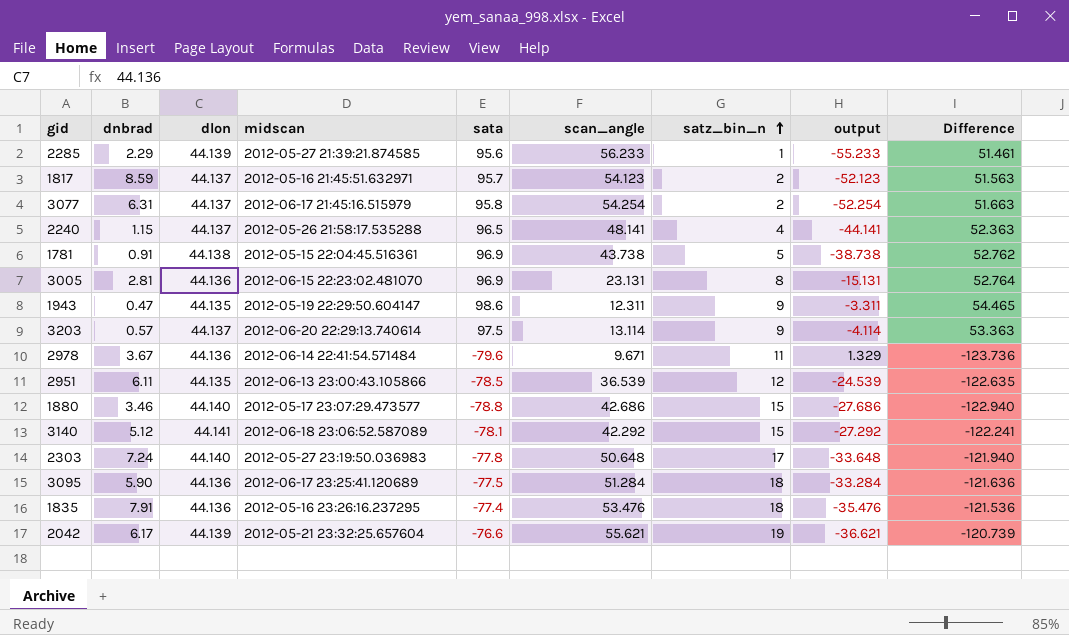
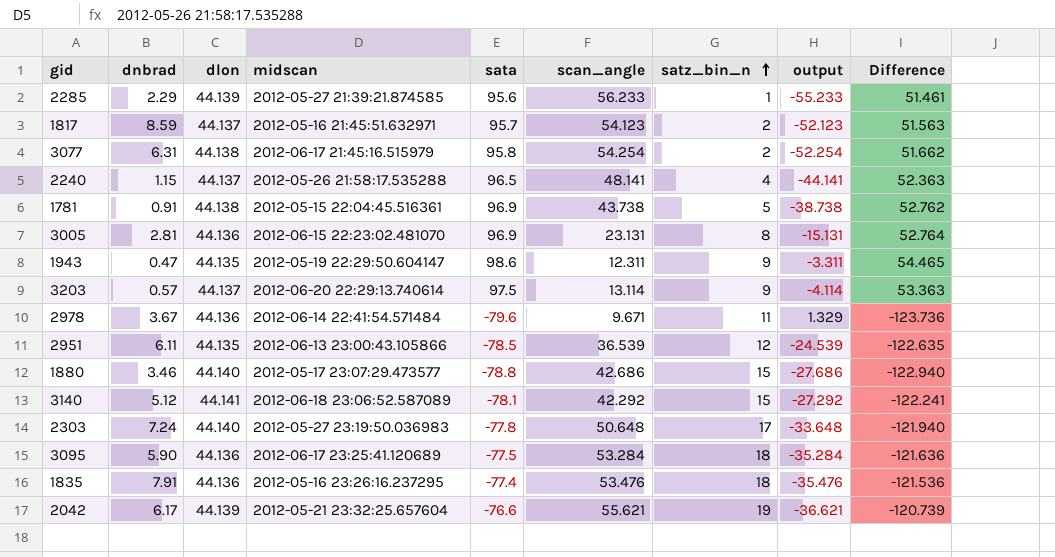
3077 | dlon: 44.137 -> 44.138
3077 | Difference: 51.663 -> 51.662
3095 | scan_angle: 51.284 -> 53.284
3095 | output: -33.284 -> -35.284

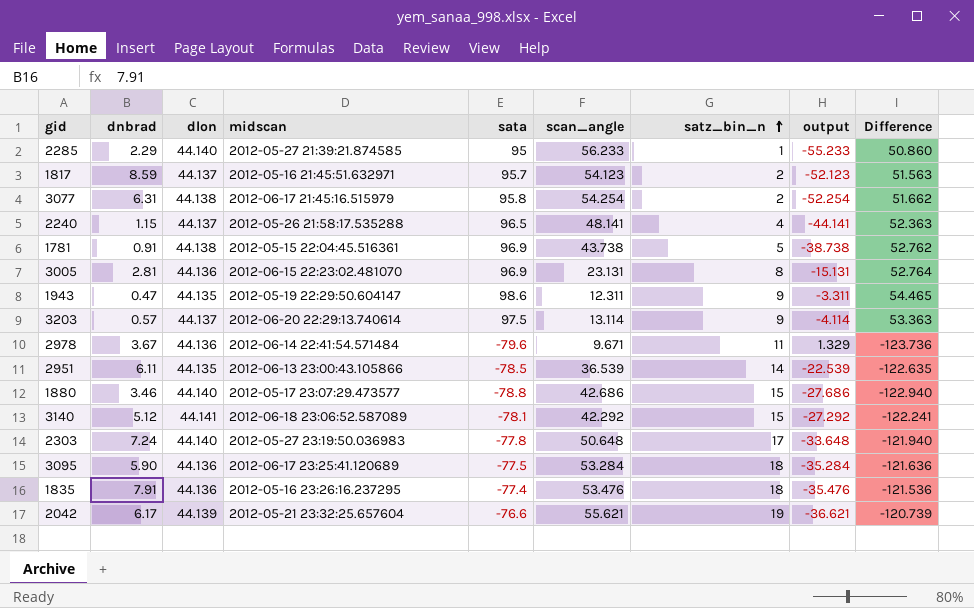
2285 | dlon: 44.139 -> 44.140
2285 | sata: 95.6 -> 95
2285 | Difference: 51.461 -> 50.860
2951 | satz_bin_n: 12 -> 14
2951 | output: -24.539 -> -22.539

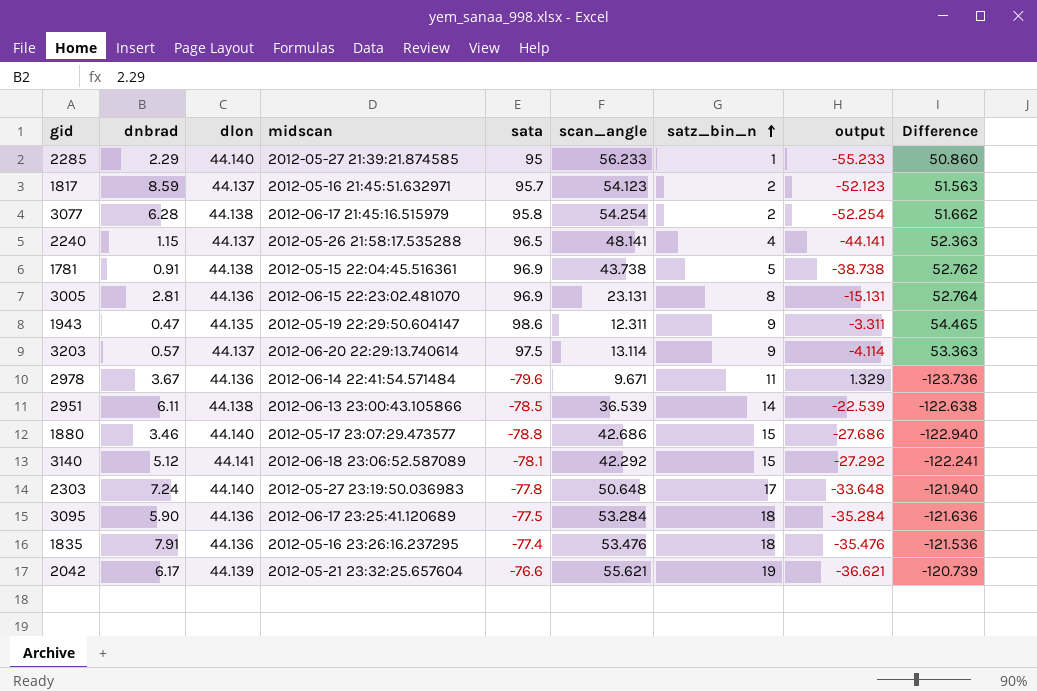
3077 | dnbrad: 6.31 -> 6.28
2951 | dlon: 44.135 -> 44.138
2951 | Difference: -122.635 -> -122.638

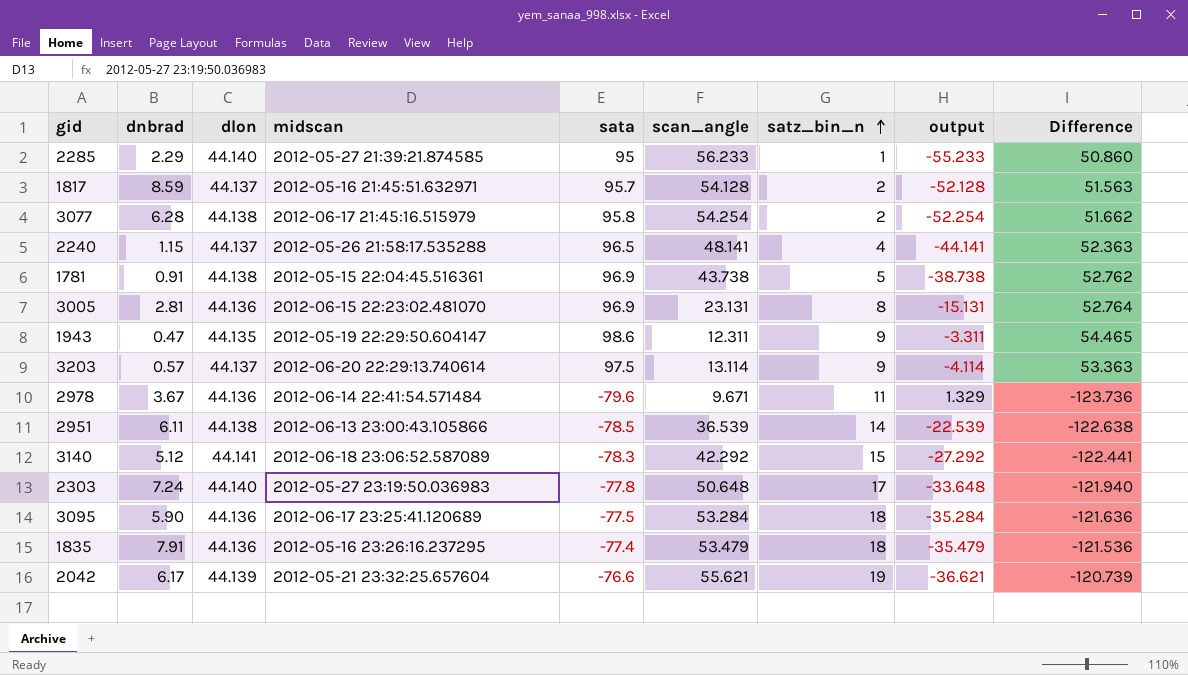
row 1880: 3.46 | 44.140 | 2012-05-17 23:07:29.473577 | -78.8 | 42.686 | 15 | -27.686 | -122.940 -> none
1817 | scan_angle: 54.123 -> 54.128
1817 | output: -52.123 -> -52.128
3140 | sata: -78.1 -> -78.3
3140 | Difference: -122.241 -> -122.441
1835 | scan_angle: 53.476 -> 53.479
1835 | output: -35.476 -> -35.479

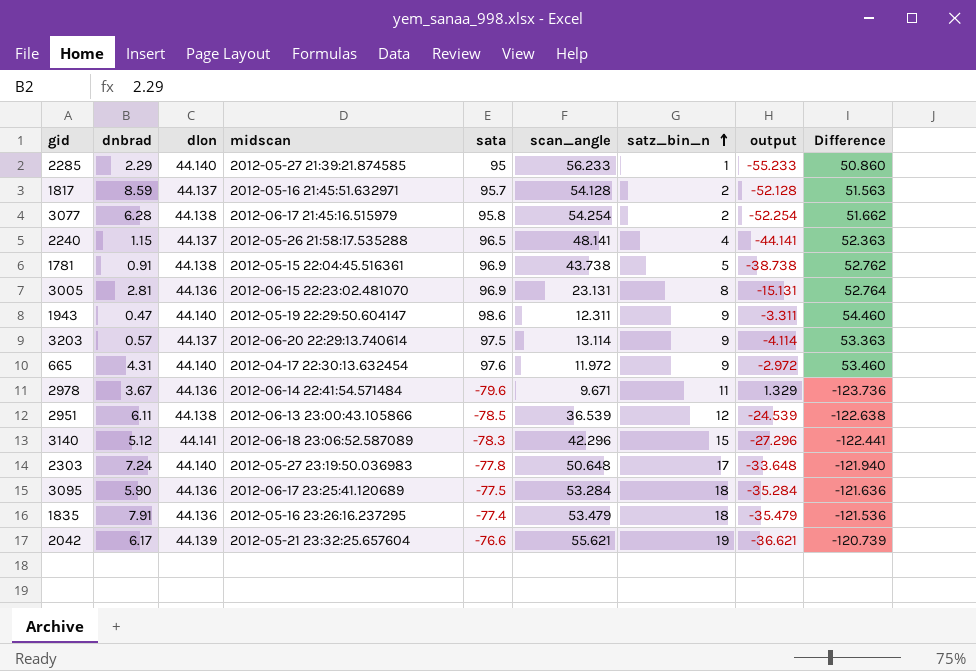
1943 | dlon: 44.135 -> 44.140
1943 | Difference: 54.465 -> 54.460
row 665: none -> 4.31 | 44.140 | 2012-04-17 22:30:13.632454 | 97.6 | 11.972 | 9 | -2.972 | 53.460
2951 | satz_bin_n: 14 -> 12
2951 | output: -22.539 -> -24.539
3140 | scan_angle: 42.292 -> 42.296
3140 | output: -27.292 -> -27.296

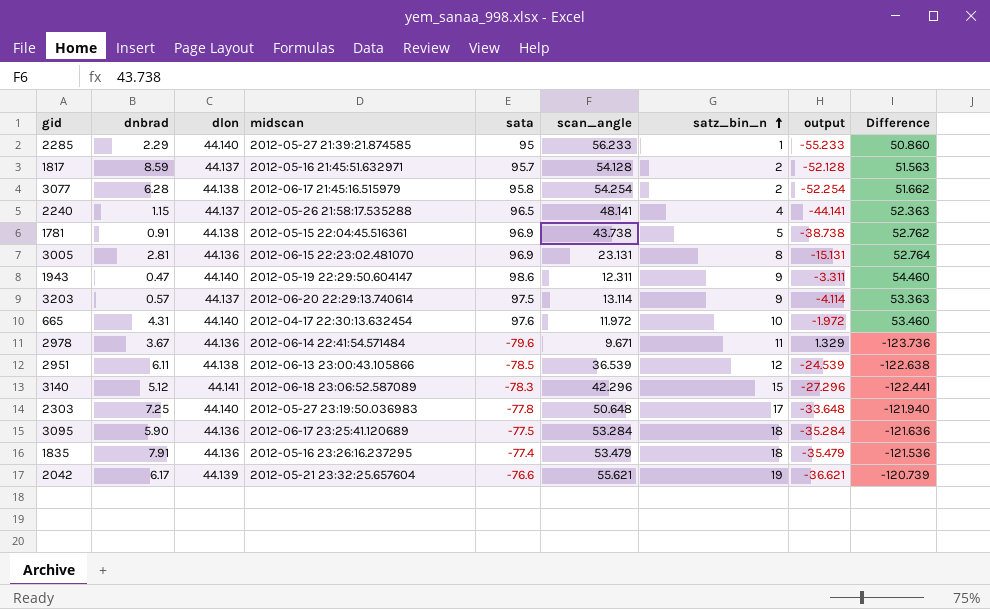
665 | satz_bin_n: 9 -> 10
665 | output: -2.972 -> -1.972
2303 | dnbrad: 7.24 -> 7.25

